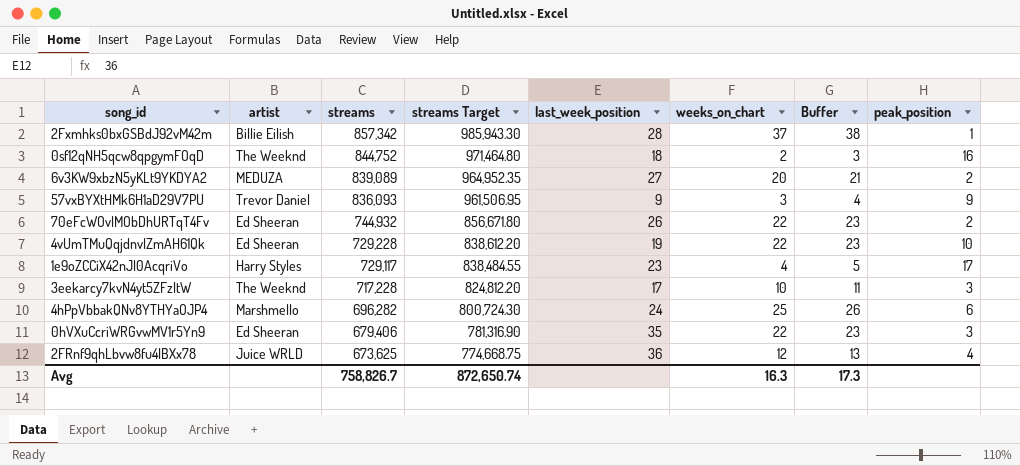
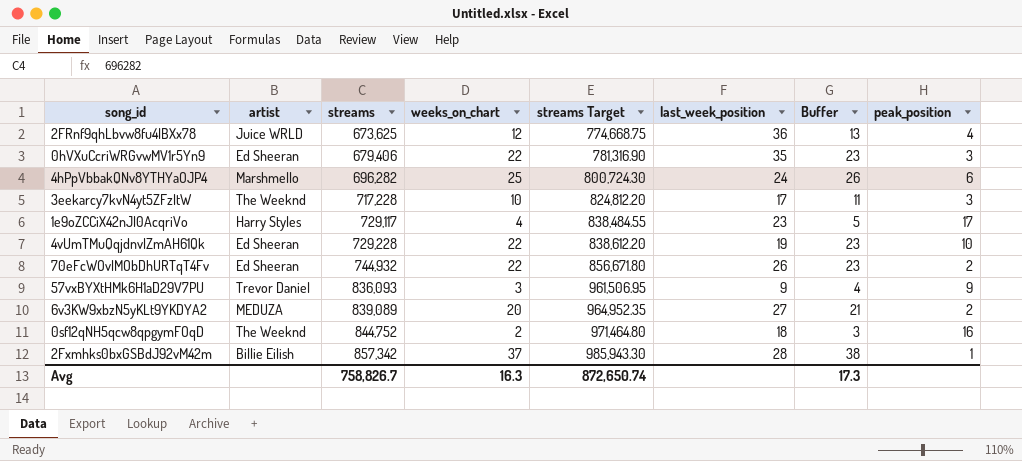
row order: streams descending -> streams ascending
column weeks_on_chart | position: 6 -> 4

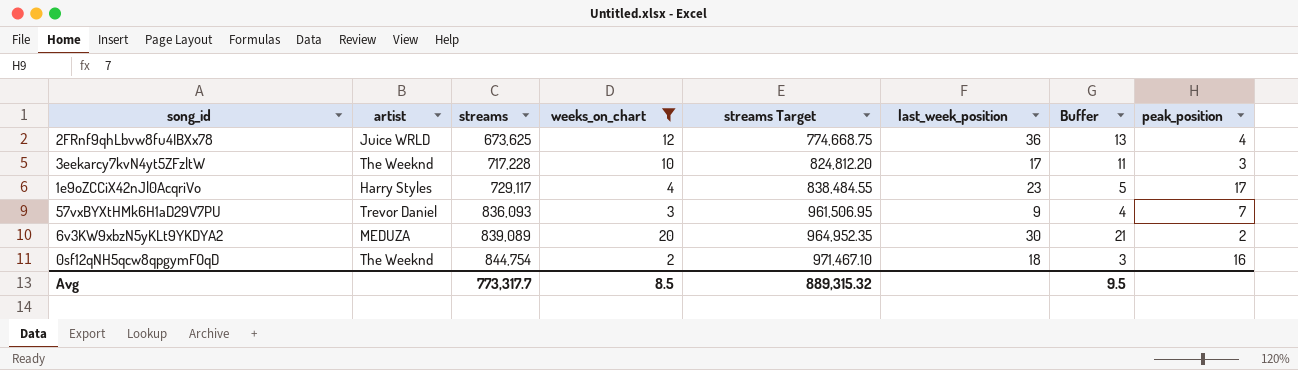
filter: none -> weeks_on_chart <= 20
57vxBYXtHMk6H1aD29V7PU | peak_position: 9 -> 7
6v3KW9xbzN5yKLt9YKDYA2 | last_week_position: 27 -> 30
0sf12qNH5qcw8qpgymFOqD | streams: 844,752 -> 844,754
0sf12qNH5qcw8qpgymFOqD | streams Target: 971,464.80 -> 971,467.10
Avg | streams: 758,826.7 -> 773,317.7
Avg | weeks_on_chart: 16.3 -> 8.5
Avg | streams Target: 872,650.74 -> 889,315.32
Avg | Buffer: 17.3 -> 9.5

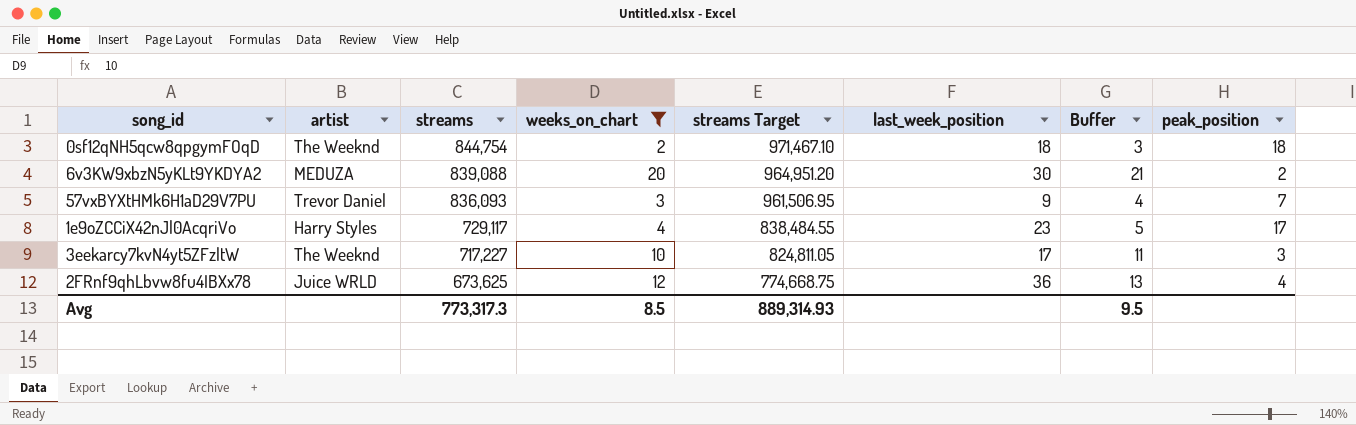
row order: streams ascending -> streams descending
0sf12qNH5qcw8qpgymFOqD | peak_position: 16 -> 18
6v3KW9xbzN5yKLt9YKDYA2 | streams: 839,089 -> 839,088
6v3KW9xbzN5yKLt9YKDYA2 | streams Target: 964,952.35 -> 964,951.20
3eekarcy7kvN4yt5ZFzltW | streams: 717,228 -> 717,227
3eekarcy7kvN4yt5ZFzltW | streams Target: 824,812.20 -> 824,811.05
Avg | streams: 773,317.7 -> 773,317.3
Avg | streams Target: 889,315.32 -> 889,314.93

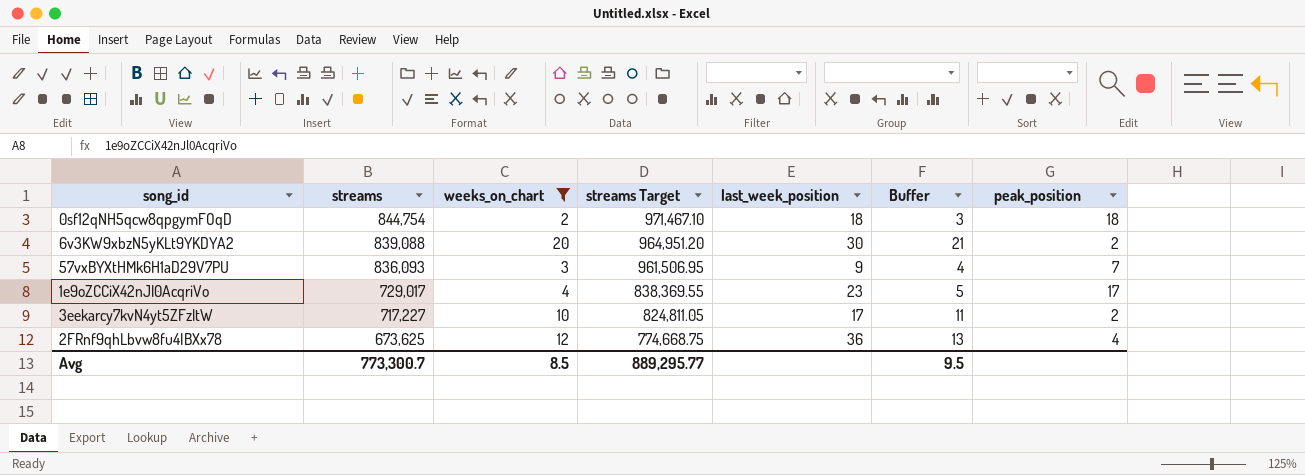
column artist | position: 2 -> none
1e9oZCCiX42nJl0AcqriVo | streams: 729,117 -> 729,017
1e9oZCCiX42nJl0AcqriVo | streams Target: 838,484.55 -> 838,369.55
3eekarcy7kvN4yt5ZFzltW | peak_position: 3 -> 2
Avg | streams: 773,317.3 -> 773,300.7
Avg | streams Target: 889,314.93 -> 889,295.77

